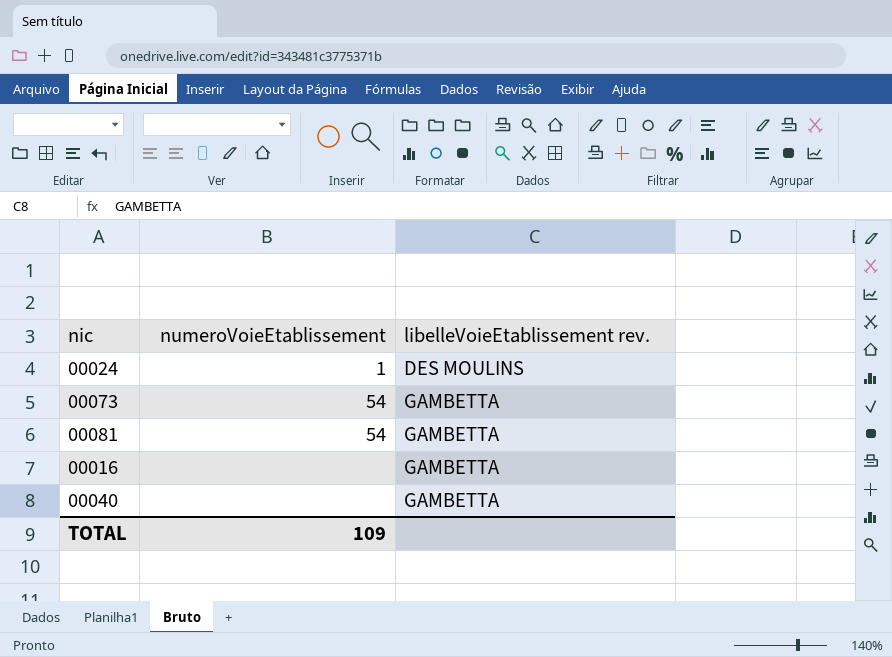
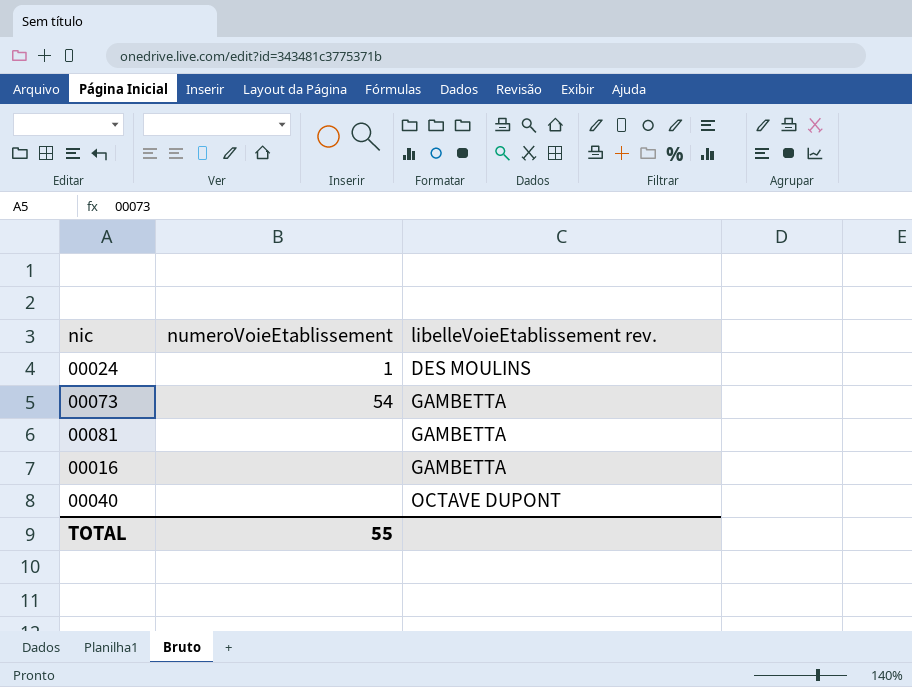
00081 | numeroVoieEtablissement: 54 -> none
00040 | libelleVoieEtablissement rev.: GAMBETTA -> OCTAVE DUPONT
TOTAL | numeroVoieEtablissement: 109 -> 55

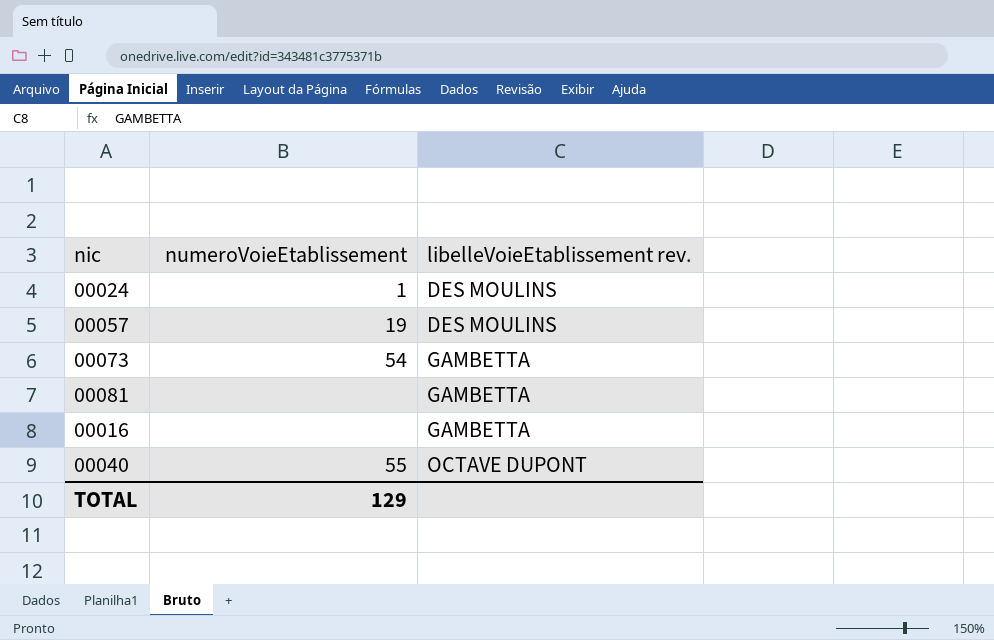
row 00057: none -> 19 | DES MOULINS
00040 | numeroVoieEtablissement: none -> 55
TOTAL | numeroVoieEtablissement: 55 -> 129

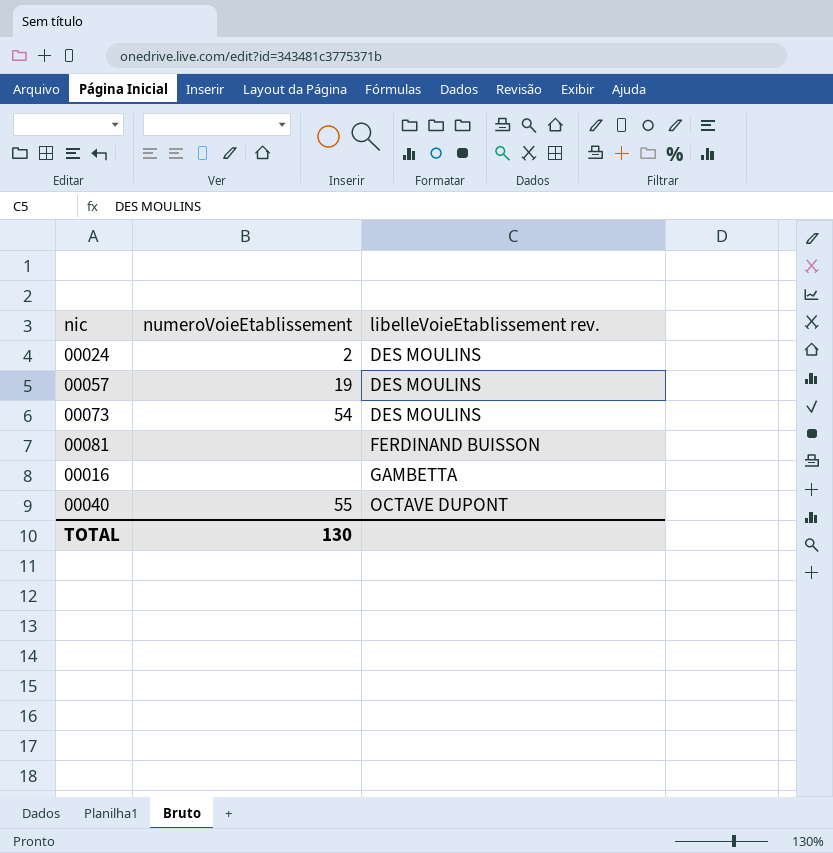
00024 | numeroVoieEtablissement: 1 -> 2
00073 | libelleVoieEtablissement rev.: GAMBETTA -> DES MOULINS
00081 | libelleVoieEtablissement rev.: GAMBETTA -> FERDINAND BUISSON
TOTAL | numeroVoieEtablissement: 129 -> 130

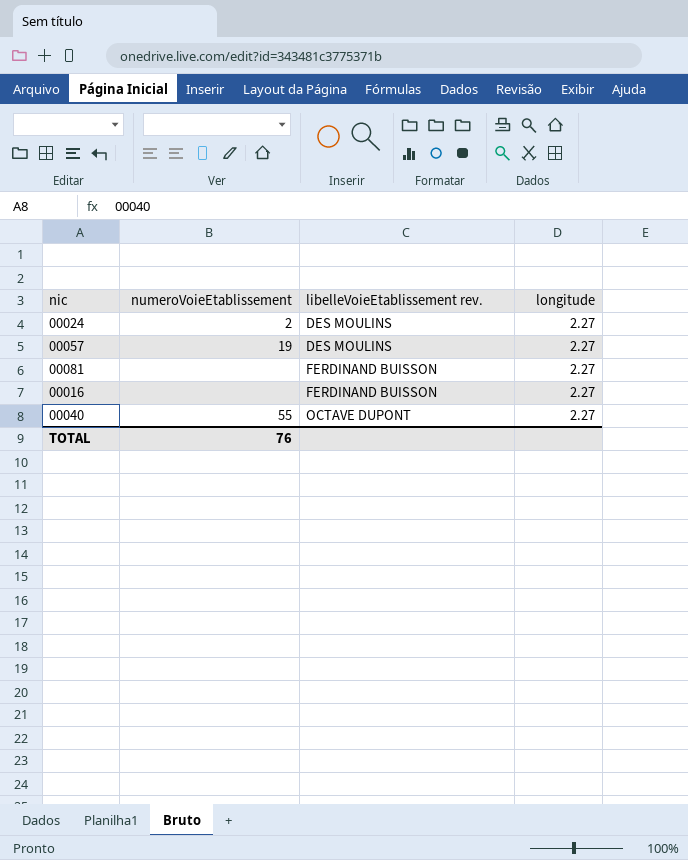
column longitude | position: none -> 4
row 00073: 54 | DES MOULINS -> none
00016 | libelleVoieEtablissement rev.: GAMBETTA -> FERDINAND BUISSON
TOTAL | numeroVoieEtablissement: 130 -> 76

